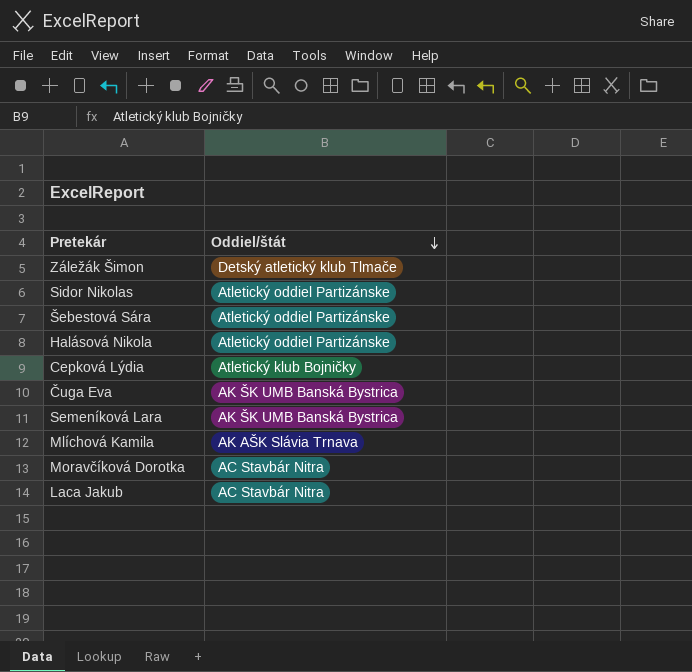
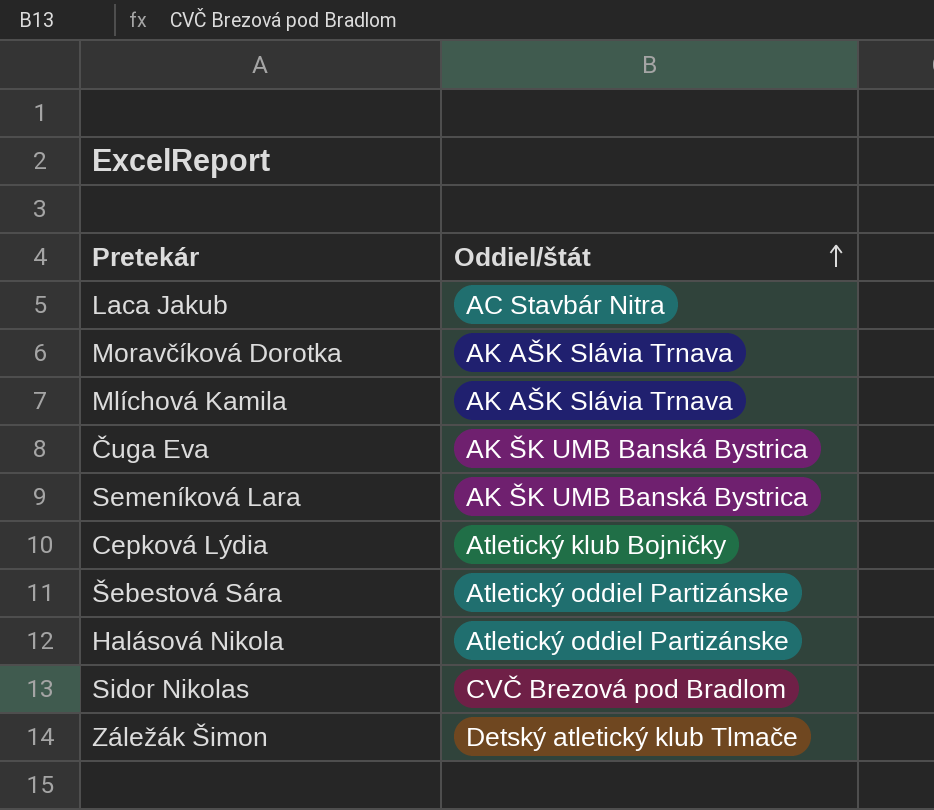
row order: Oddiel/štát descending -> Oddiel/štát ascending
Moravčíková Dorotka | Oddiel/štát: AC Stavbár Nitra -> AK AŠK Slávia Trnava
Sidor Nikolas | Oddiel/štát: Atletický oddiel Partizánske -> CVČ Brezová pod Bradlom

